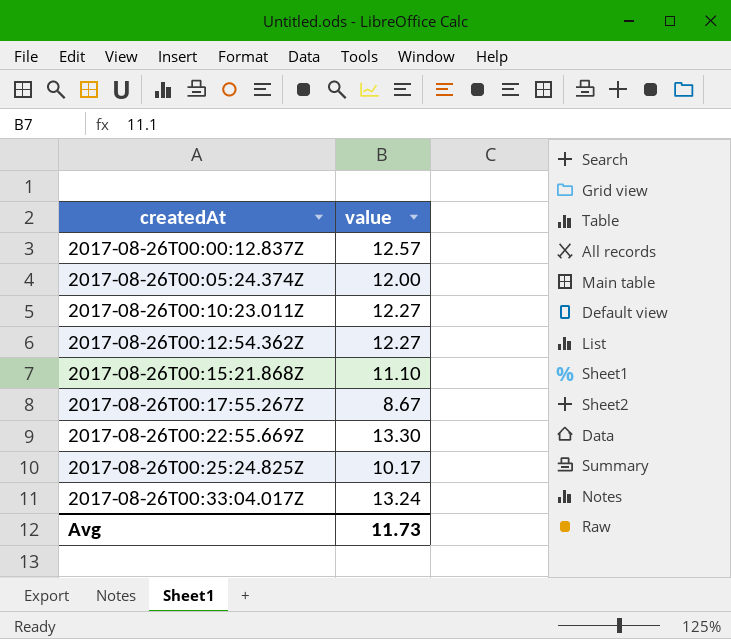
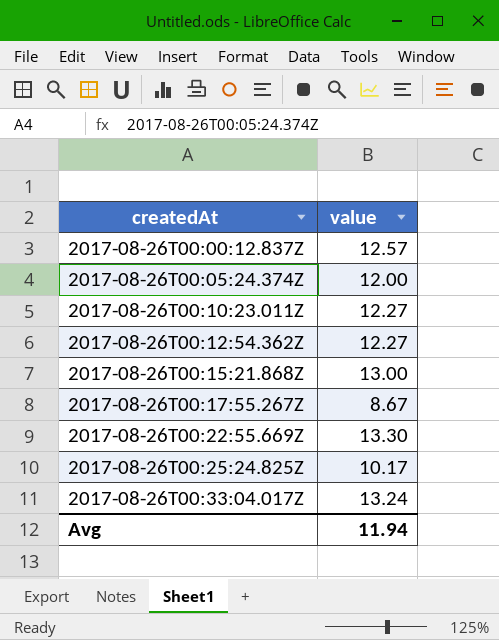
2017-08-26T00:15:21.868Z | value: 11.10 -> 13.00
Avg | value: 11.73 -> 11.94

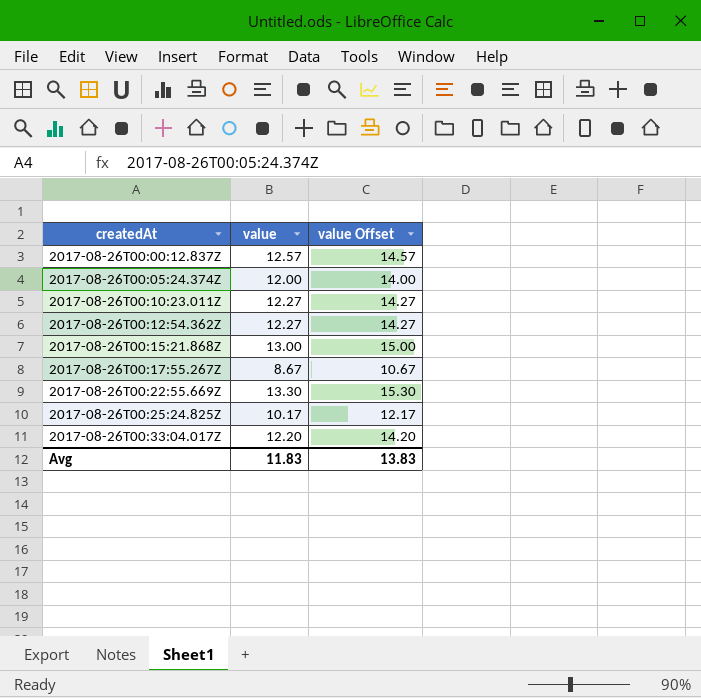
column value Offset | formula: none -> [value] + 2
2017-08-26T00:33:04.017Z | value: 13.24 -> 12.20
Avg | value: 11.94 -> 11.83

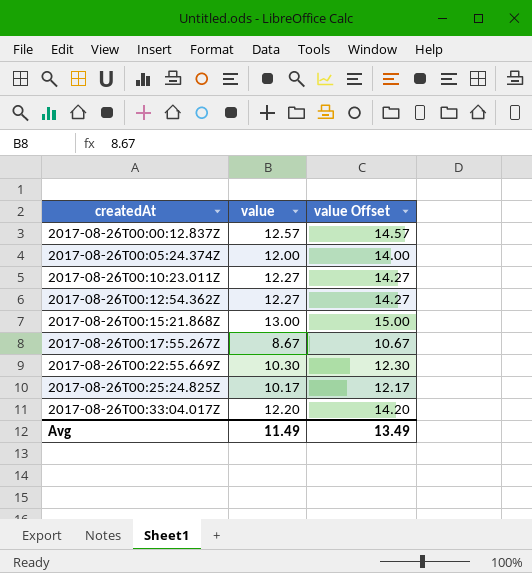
2017-08-26T00:22:55.669Z | value: 13.30 -> 10.30
2017-08-26T00:22:55.669Z | value Offset: 15.30 -> 12.30
Avg | value: 11.83 -> 11.49
Avg | value Offset: 13.83 -> 13.49

